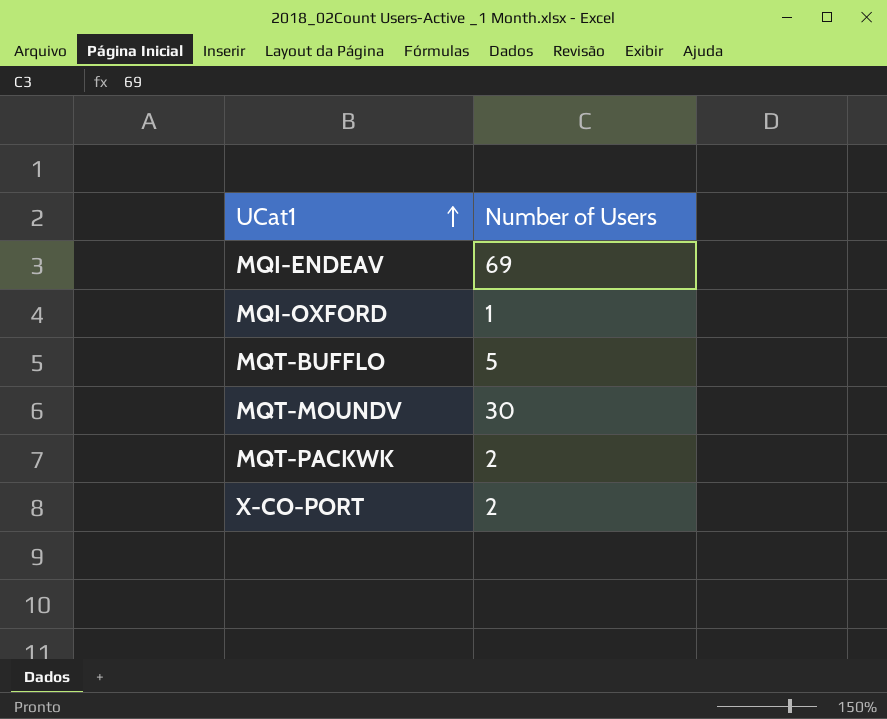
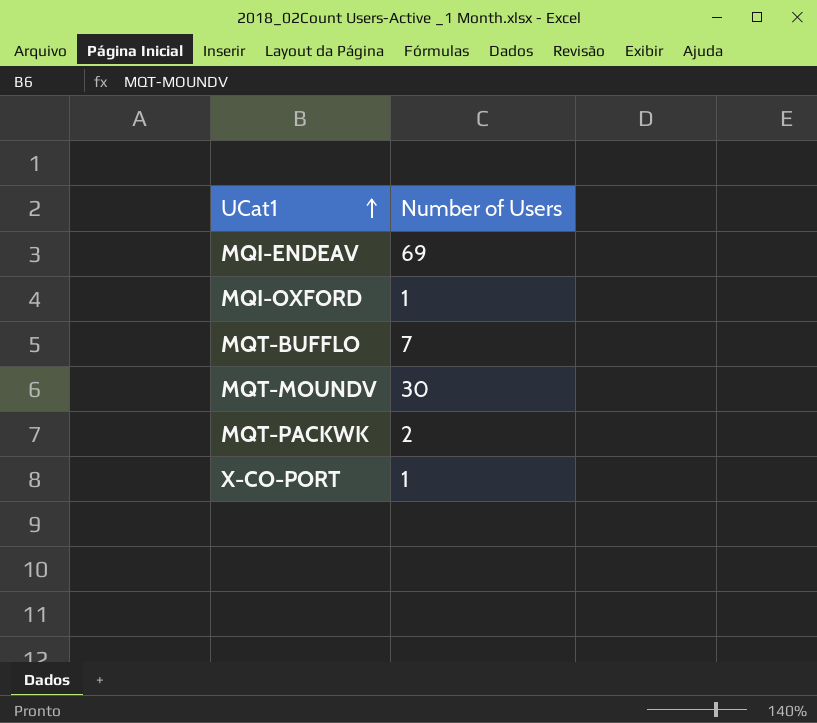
MQT-BUFFLO | Number of Users: 5 -> 7
X-CO-PORT | Number of Users: 2 -> 1

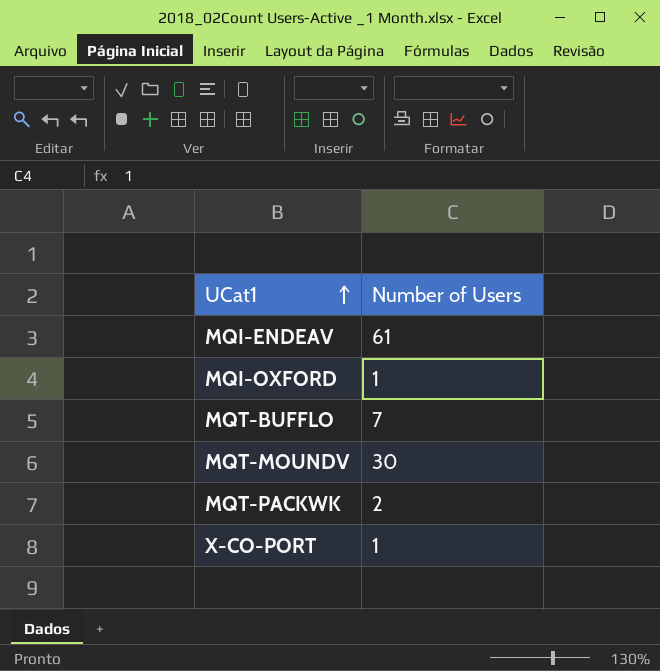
MQI-ENDEAV | Number of Users: 69 -> 61

